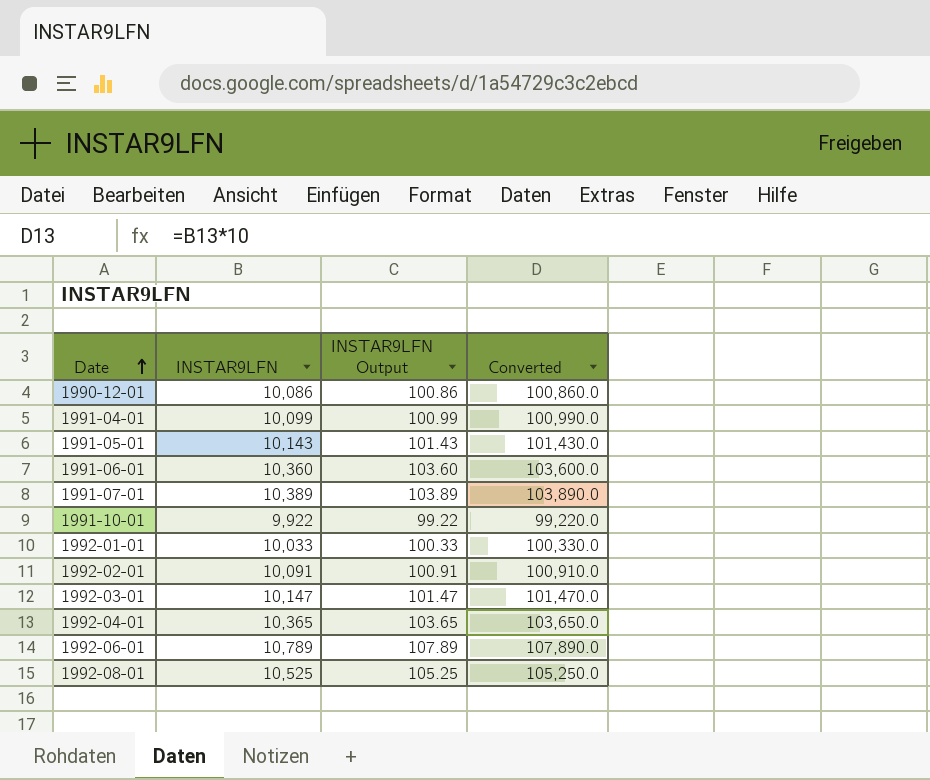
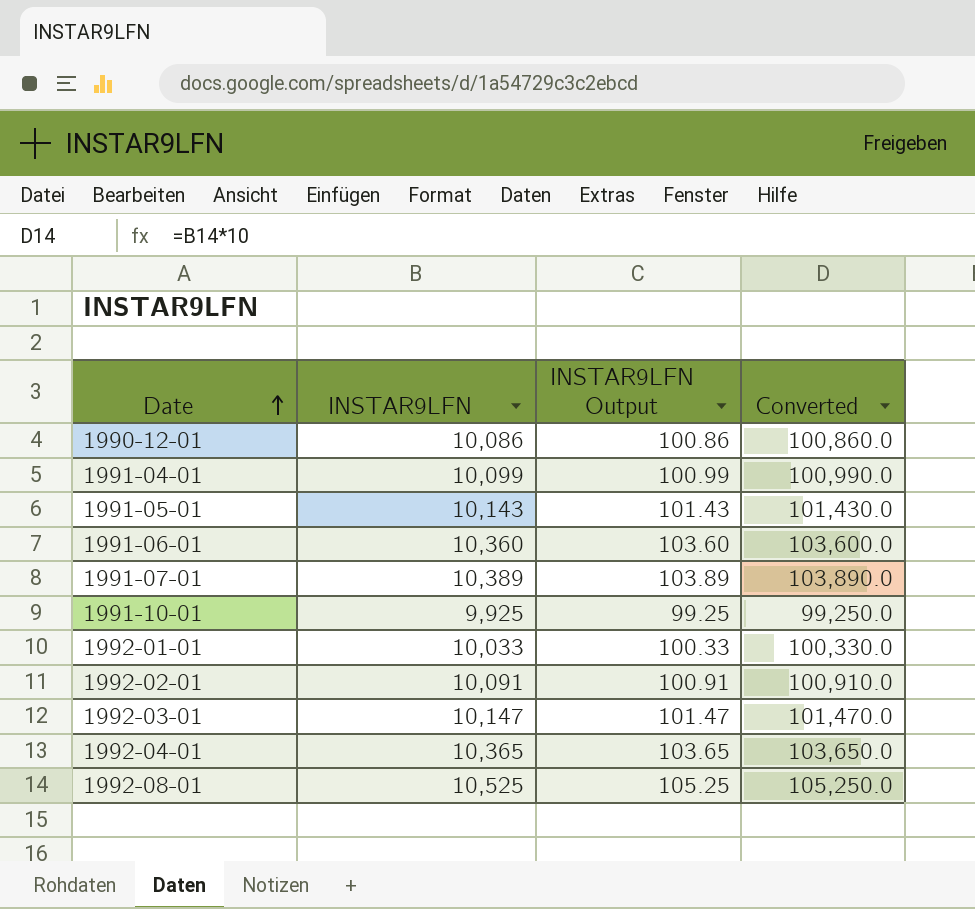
row 1992-06-01: 10,789 | 107.89 | 107,890.0 -> none
1991-10-01 | INSTAR9LFN: 9,922 -> 9,925
1991-10-01 | INSTAR9LFN Output: 99.22 -> 99.25
1991-10-01 | Converted: 99,220.0 -> 99,250.0

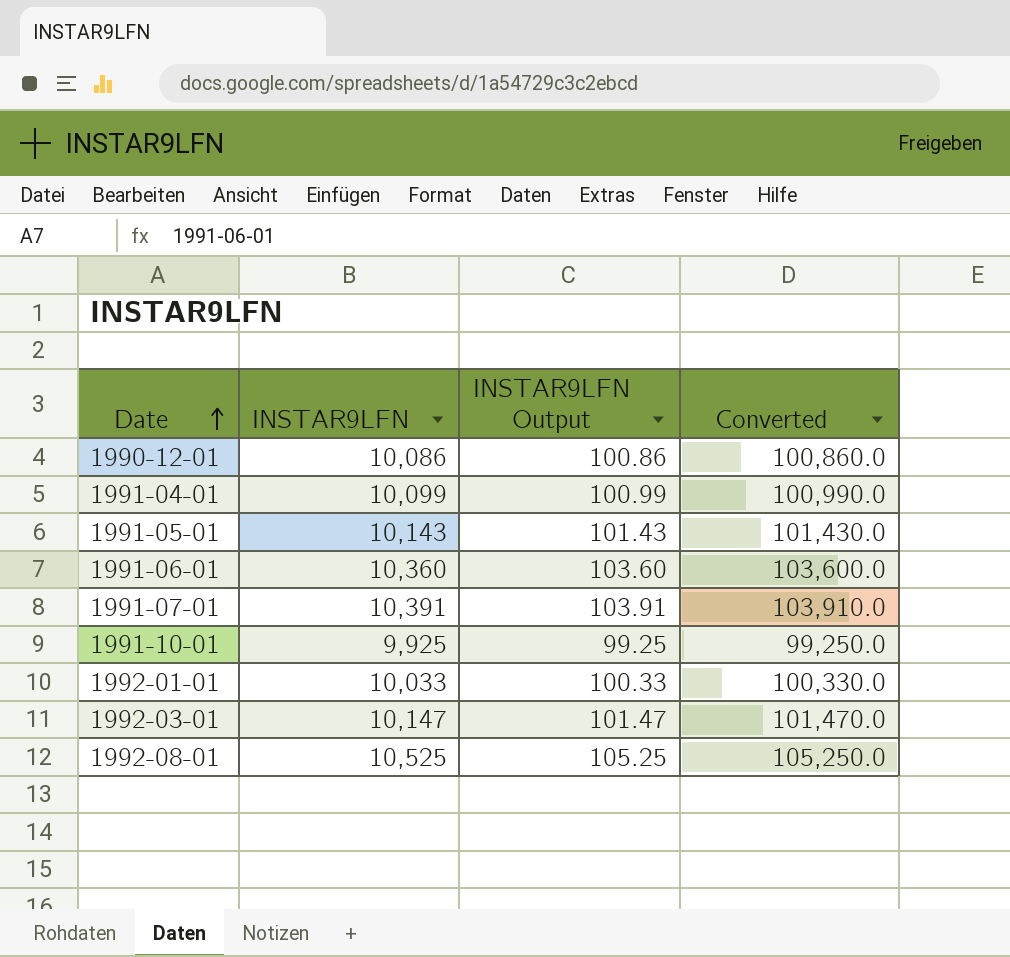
row 1992-02-01: 10,091 | 100.91 | 100,910.0 -> none
row 1992-04-01: 10,365 | 103.65 | 103,650.0 -> none
1991-07-01 | INSTAR9LFN: 10,389 -> 10,391
1991-07-01 | INSTAR9LFN Output: 103.89 -> 103.91
1991-07-01 | Converted: 103,890.0 -> 103,910.0

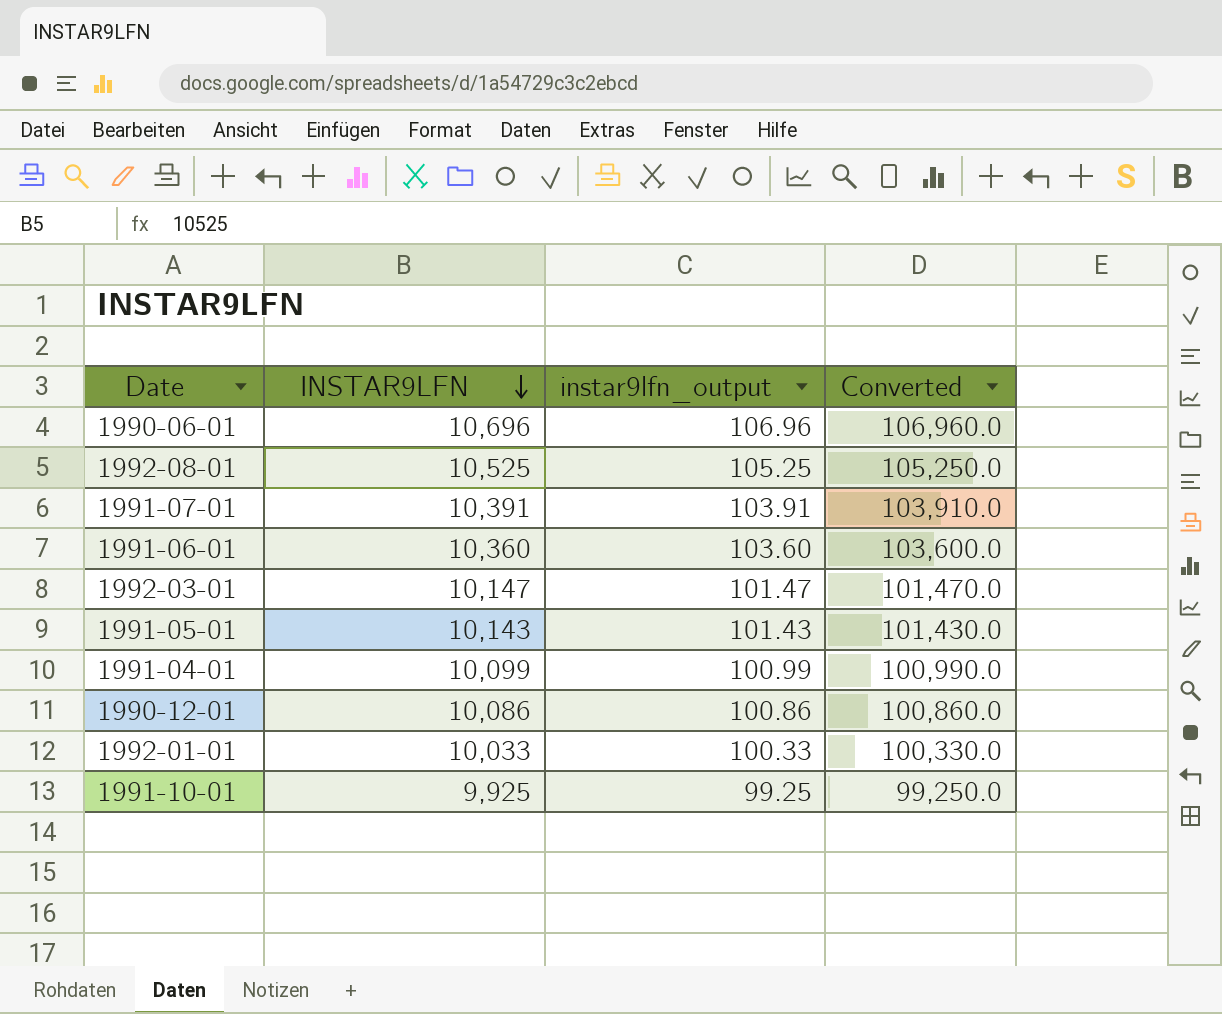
row order: Date ascending -> INSTAR9LFN descending
column name: INSTAR9LFN Output -> instar9lfn_output
row 1990-06-01: none -> 10,696 | 106.96 | 106,960.0

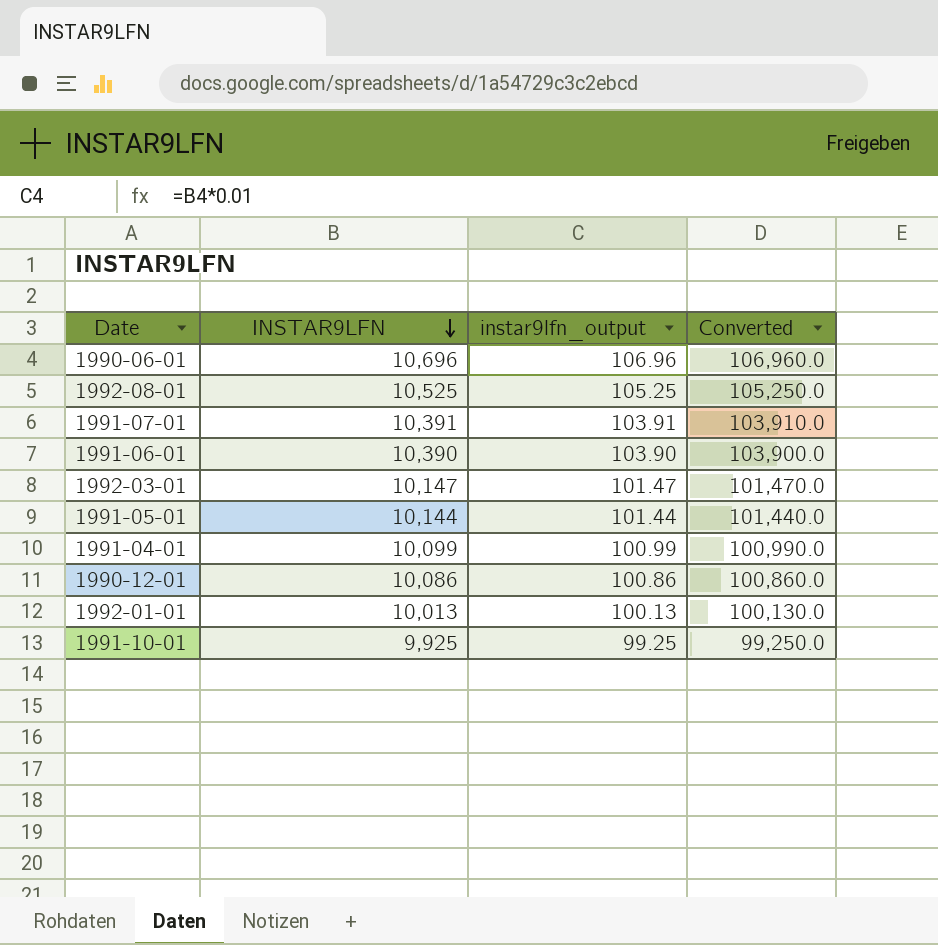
1991-06-01 | INSTAR9LFN: 10,360 -> 10,390
1991-06-01 | instar9lfn_output: 103.60 -> 103.90
1991-06-01 | Converted: 103,600.0 -> 103,900.0
1991-05-01 | INSTAR9LFN: 10,143 -> 10,144
1991-05-01 | instar9lfn_output: 101.43 -> 101.44
1991-05-01 | Converted: 101,430.0 -> 101,440.0
1992-01-01 | INSTAR9LFN: 10,033 -> 10,013
1992-01-01 | instar9lfn_output: 100.33 -> 100.13
1992-01-01 | Converted: 100,330.0 -> 100,130.0

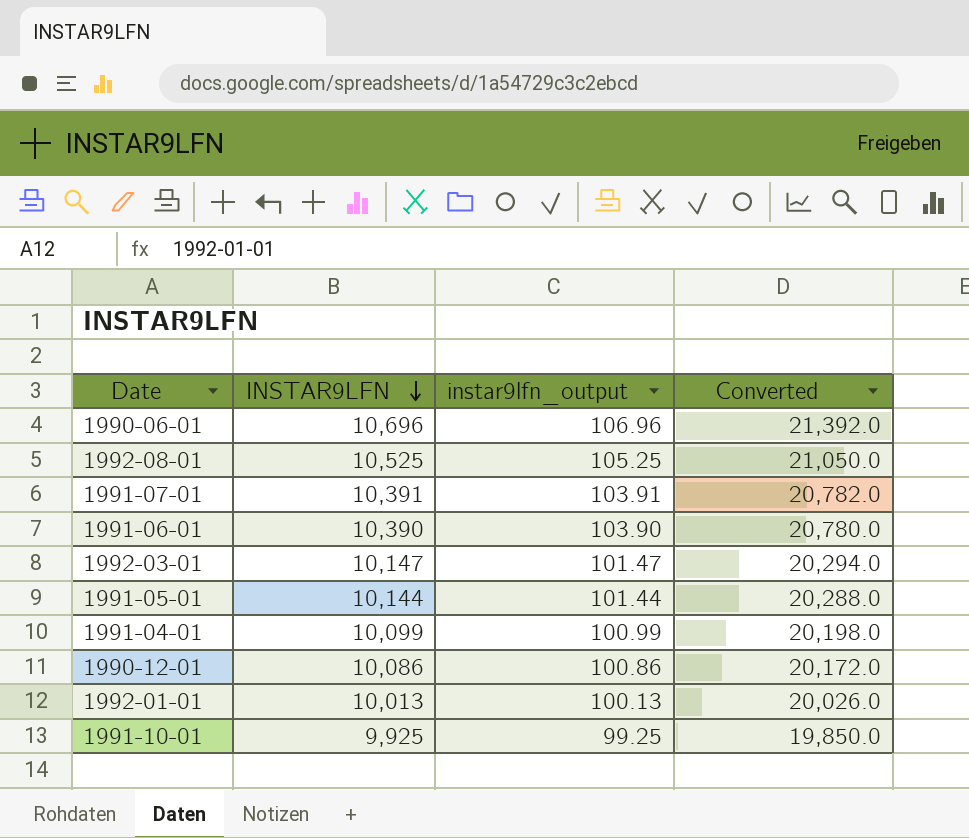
column Converted | formula: [INSTAR9LFN] * 10 -> [INSTAR9LFN] * 2

